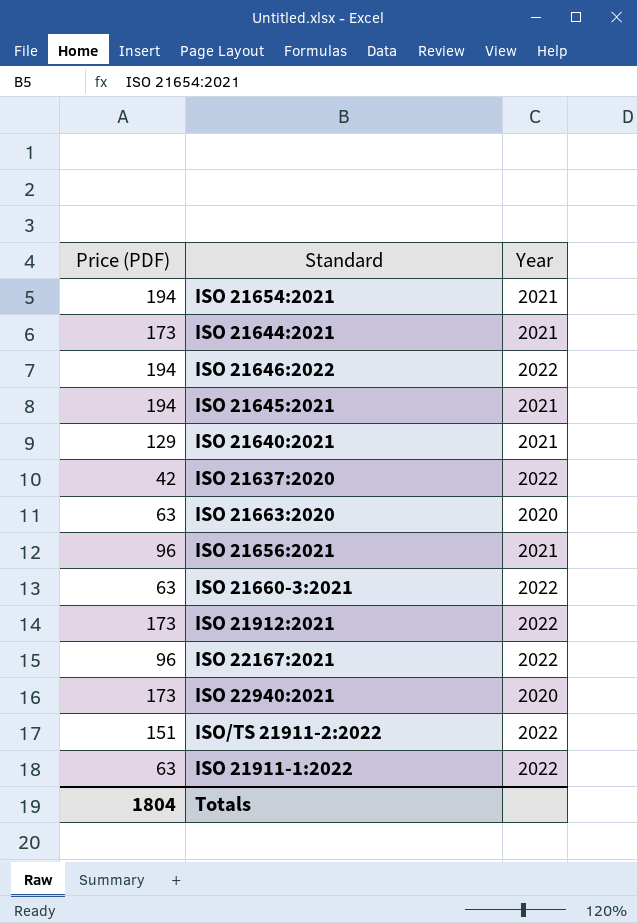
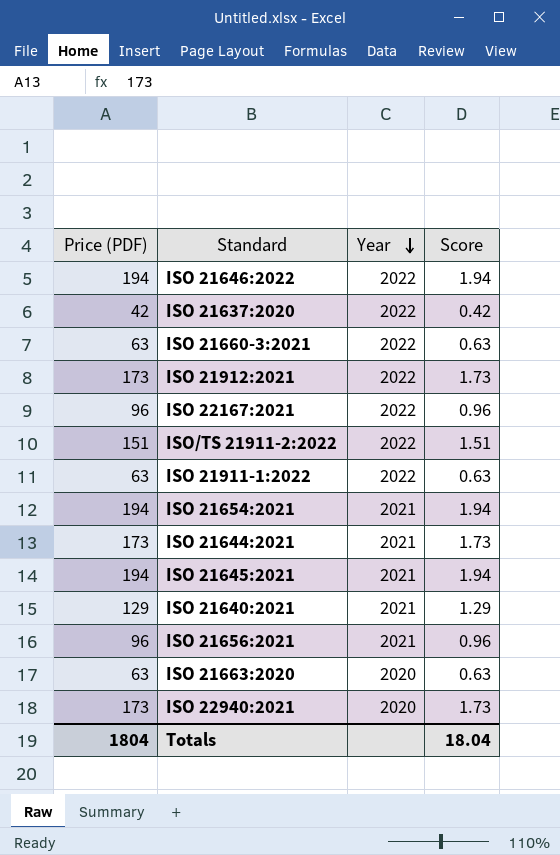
row order: none -> Year descending
column Score | formula: none -> [Price (PDF)] * 0.01

